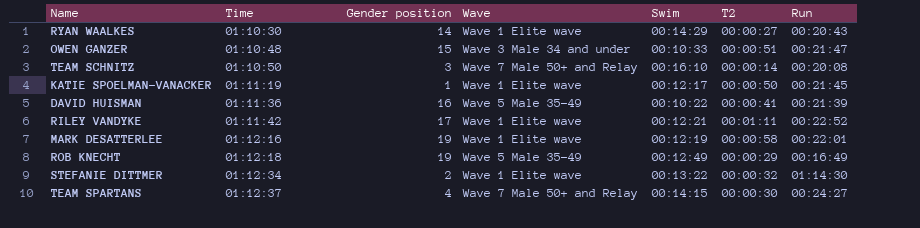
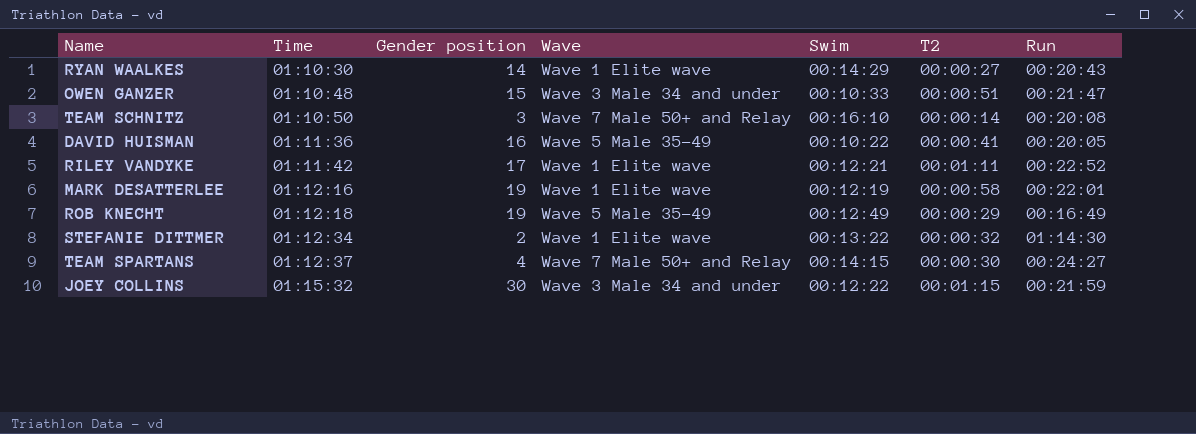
row KATIE SPOELMAN-VANACKER: 01:11:19 | 1 | Wave 1 Elite wave | 00:12:17 | 00:00:50 | 00:21:45 -> none
DAVID HUISMAN | Run: 00:21:39 -> 00:20:05
row JOEY COLLINS: none -> 01:15:32 | 30 | Wave 3 Male 34 and under | 00:12:22 | 00:01:15 | 00:21:59

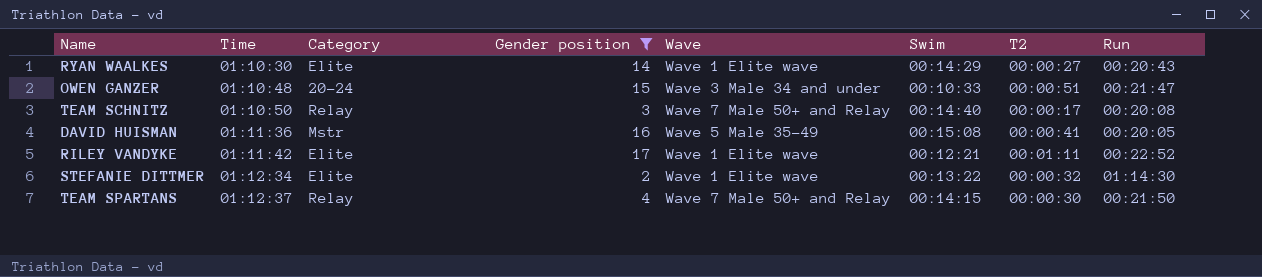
filter: none -> Gender position <= 17
column Category | position: none -> 3
TEAM SCHNITZ | Swim: 00:16:10 -> 00:14:40
TEAM SCHNITZ | T2: 00:00:14 -> 00:00:17
DAVID HUISMAN | Swim: 00:10:22 -> 00:15:08
TEAM SPARTANS | Run: 00:24:27 -> 00:21:50

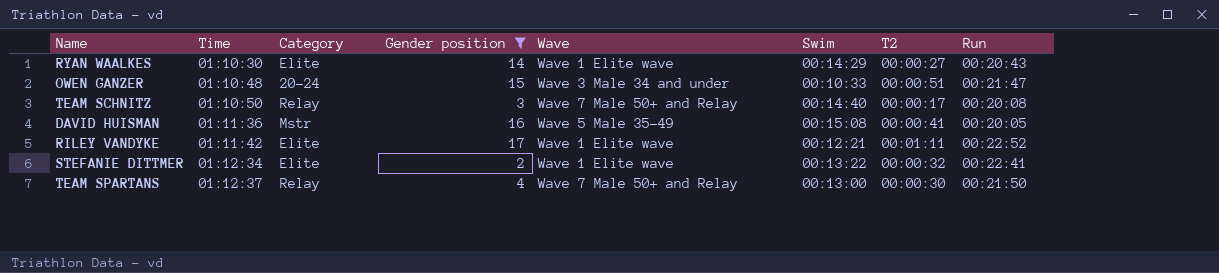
STEFANIE DITTMER | Run: 01:14:30 -> 00:22:41
TEAM SPARTANS | Swim: 00:14:15 -> 00:13:00

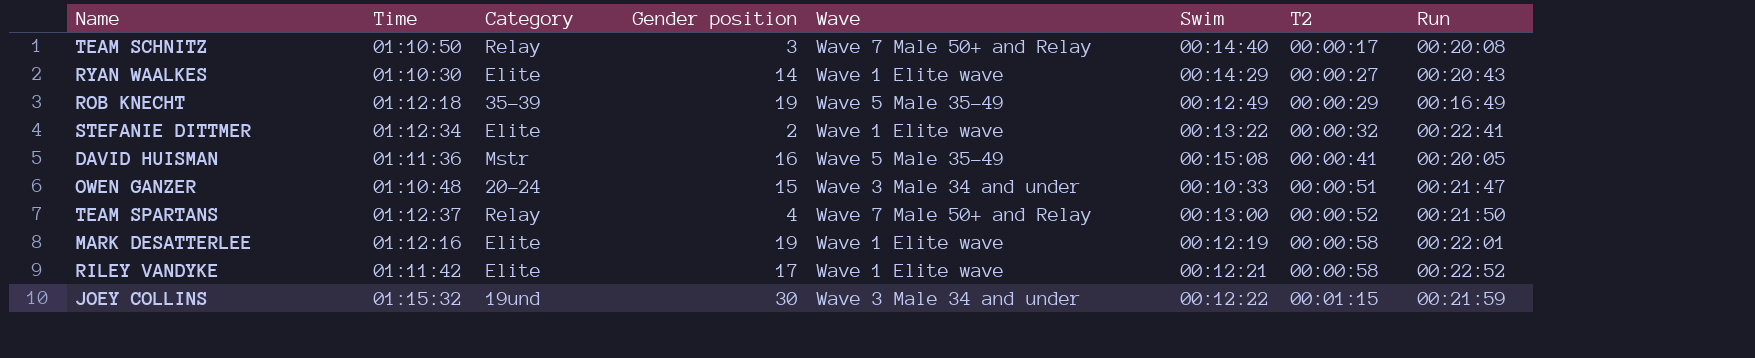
filter: Gender position <= 17 -> none
row order: Time ascending -> T2 ascending
TEAM SPARTANS | T2: 00:00:30 -> 00:00:52
RILEY VANDYKE | T2: 00:01:11 -> 00:00:58

